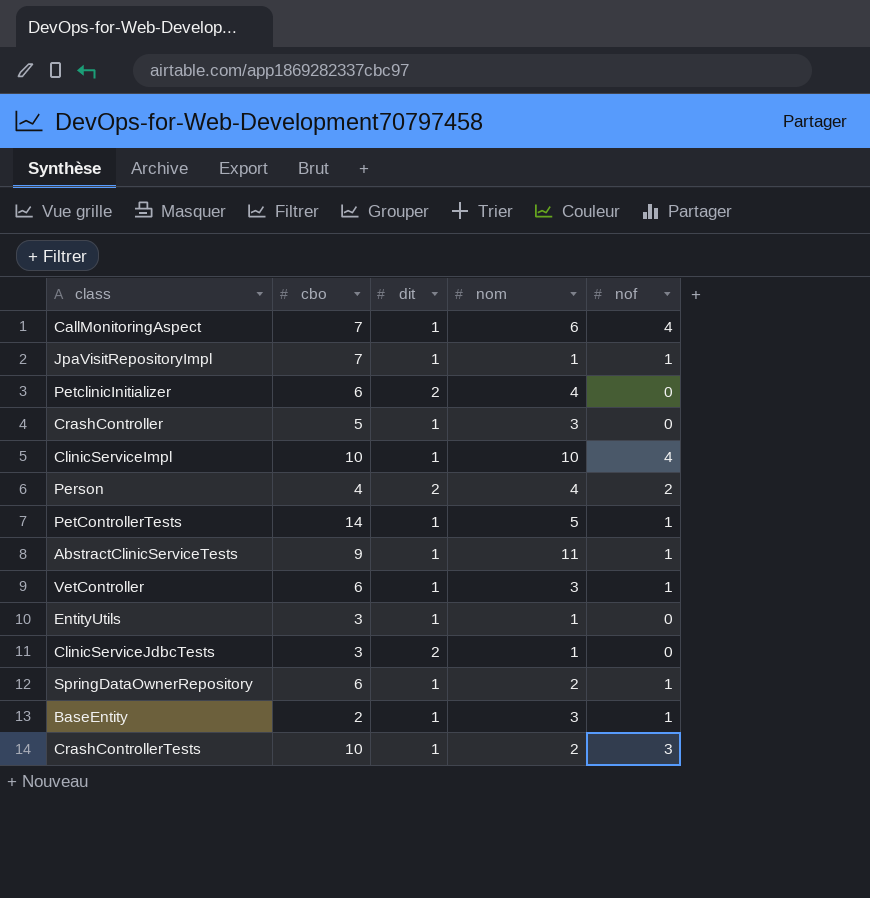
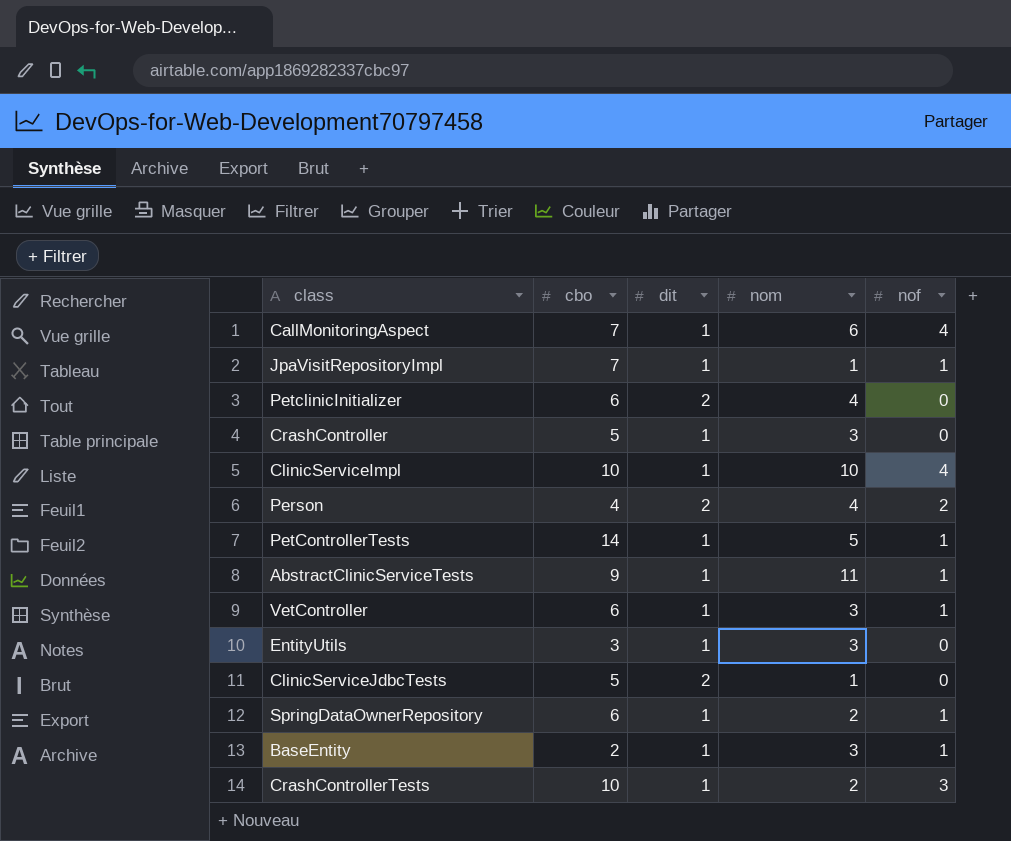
EntityUtils | nom: 1 -> 3
ClinicServiceJdbcTests | cbo: 3 -> 5

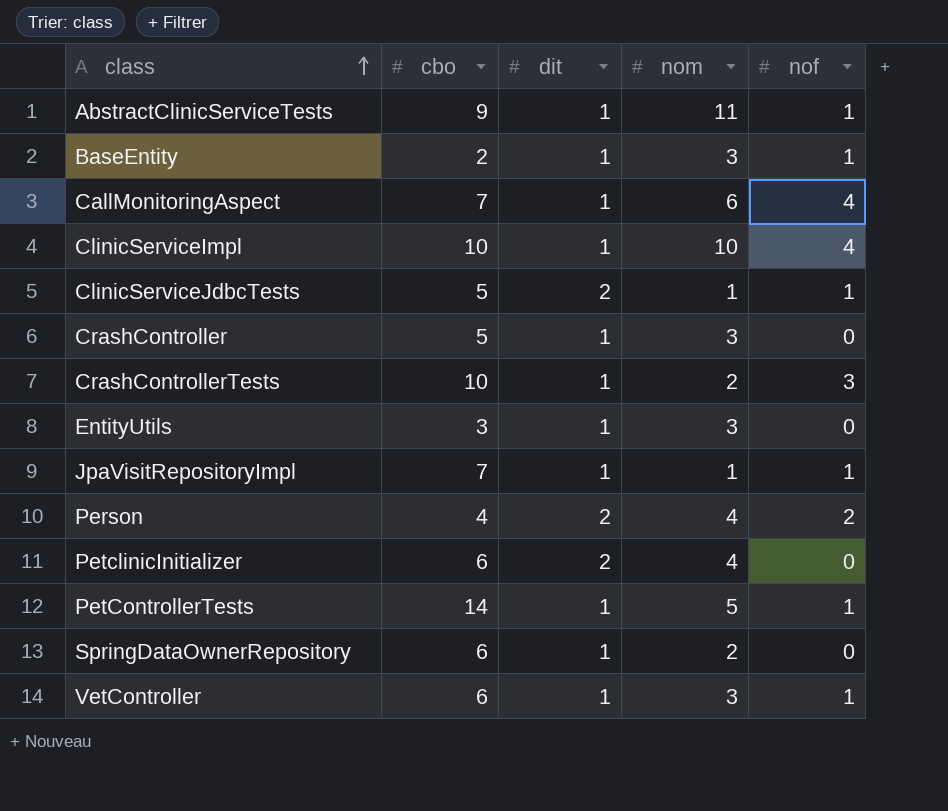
row order: none -> class ascending
ClinicServiceJdbcTests | nof: 0 -> 1
SpringDataOwnerRepository | nof: 1 -> 0

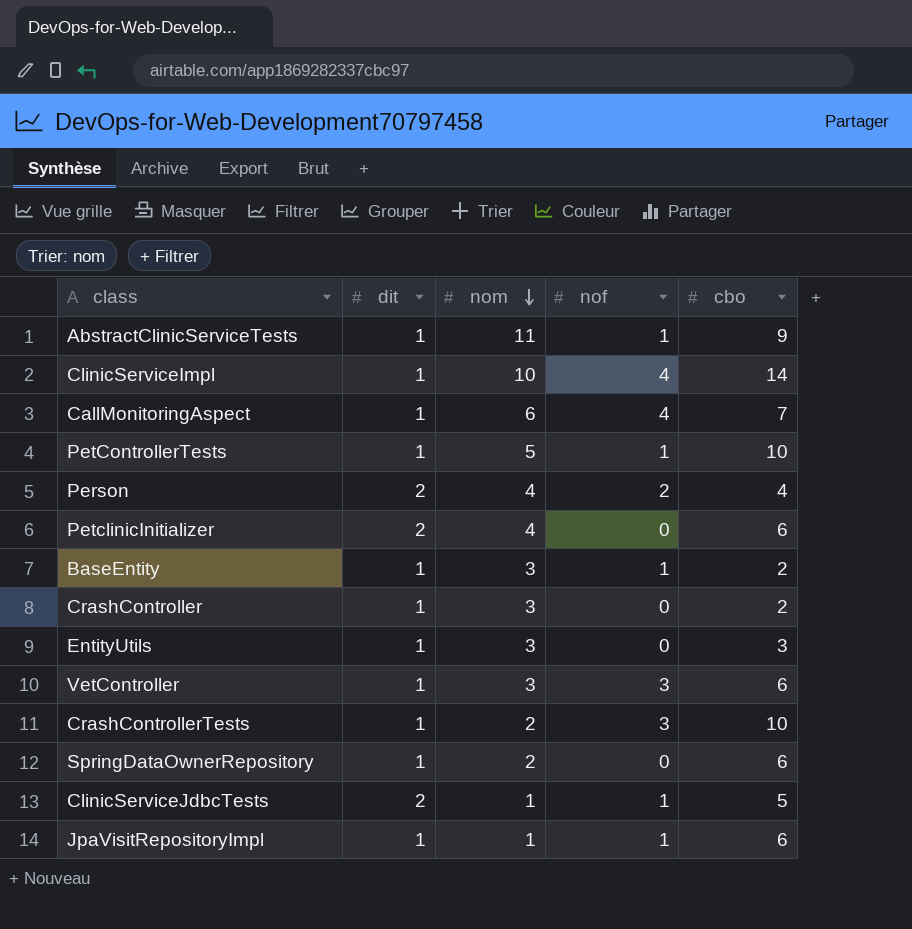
row order: class ascending -> nom descending
column cbo | position: 2 -> 5
ClinicServiceImpl | cbo: 10 -> 14
PetControllerTests | cbo: 14 -> 10
CrashController | cbo: 5 -> 2
VetController | nof: 1 -> 3
JpaVisitRepositoryImpl | cbo: 7 -> 6

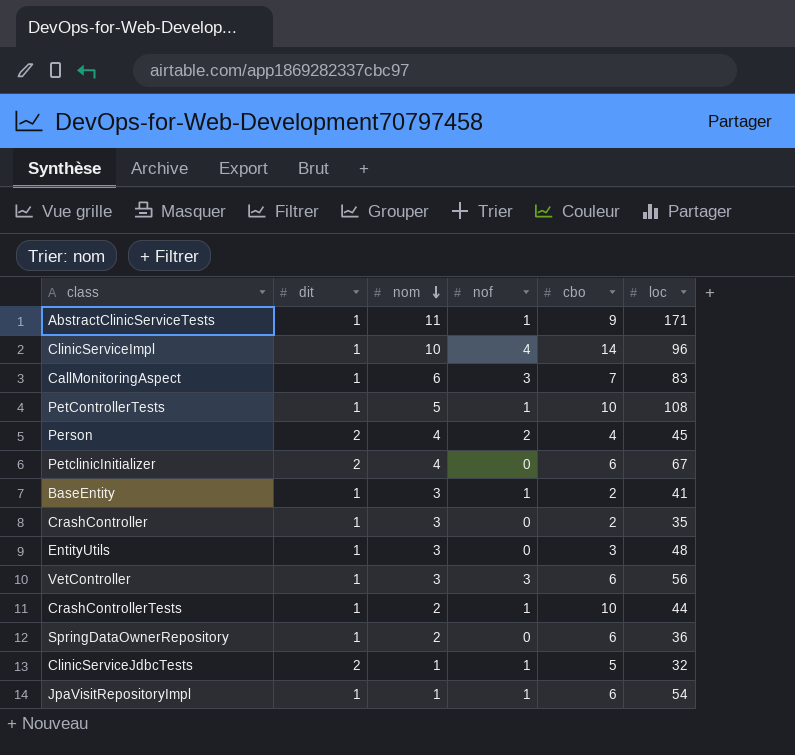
column loc | position: none -> 6
CallMonitoringAspect | nof: 4 -> 3
CrashControllerTests | nof: 3 -> 1

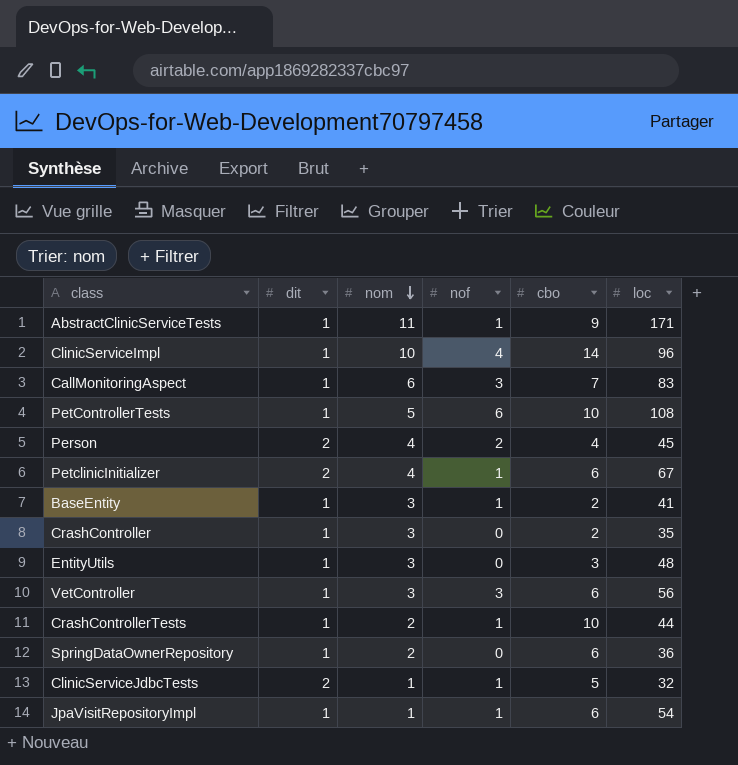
PetControllerTests | nof: 1 -> 6
PetclinicInitializer | nof: 0 -> 1

